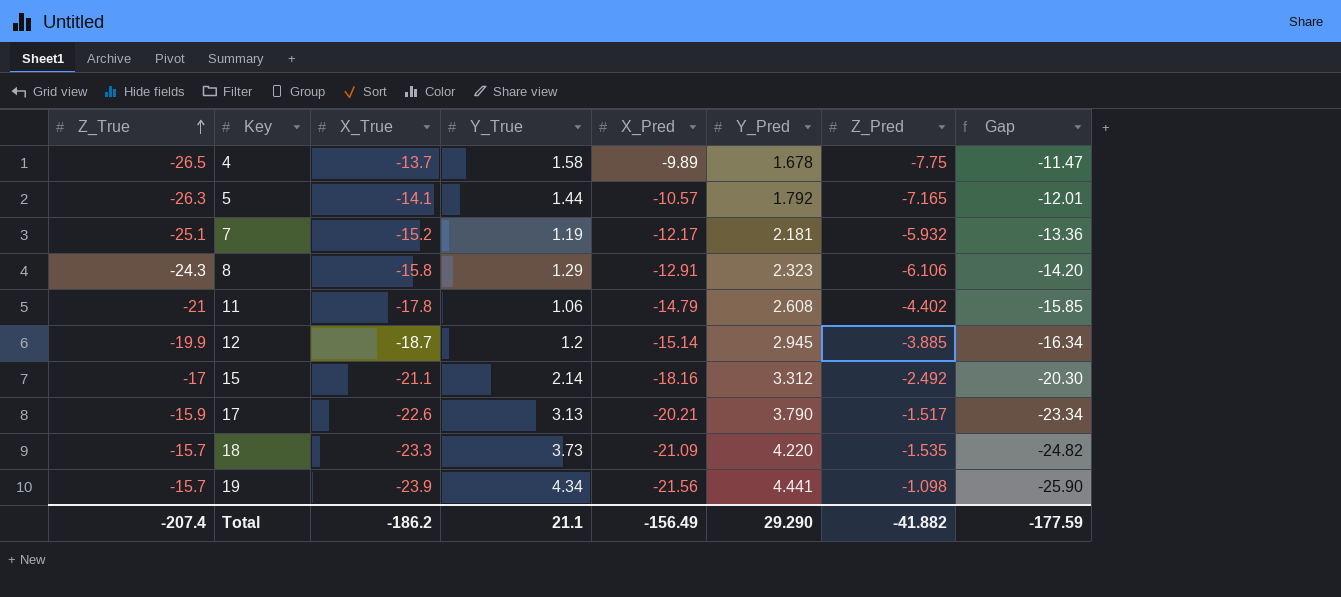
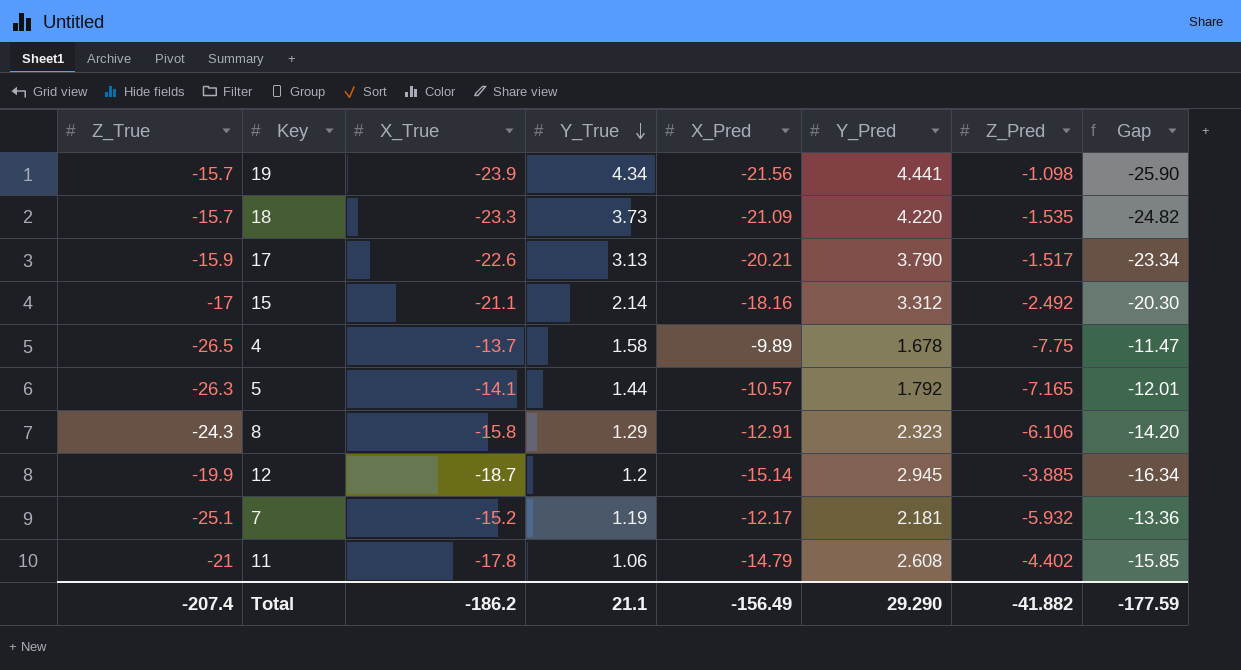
row order: Z_True ascending -> Y_True descending

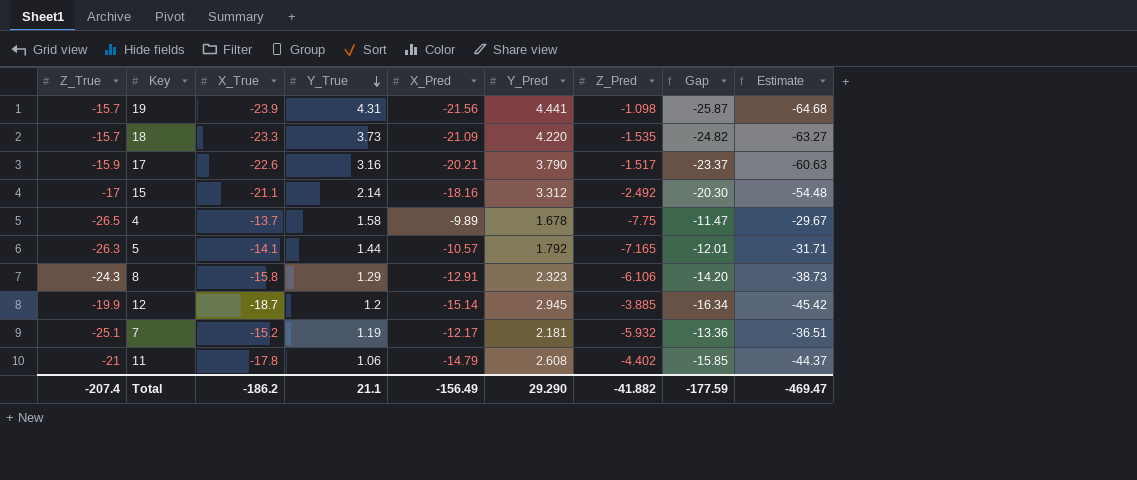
column Estimate | formula: none -> [X_Pred] * 3
19 | Y_True: 4.34 -> 4.31
19 | Gap: -25.90 -> -25.87
17 | Y_True: 3.13 -> 3.16
17 | Gap: -23.34 -> -23.37

